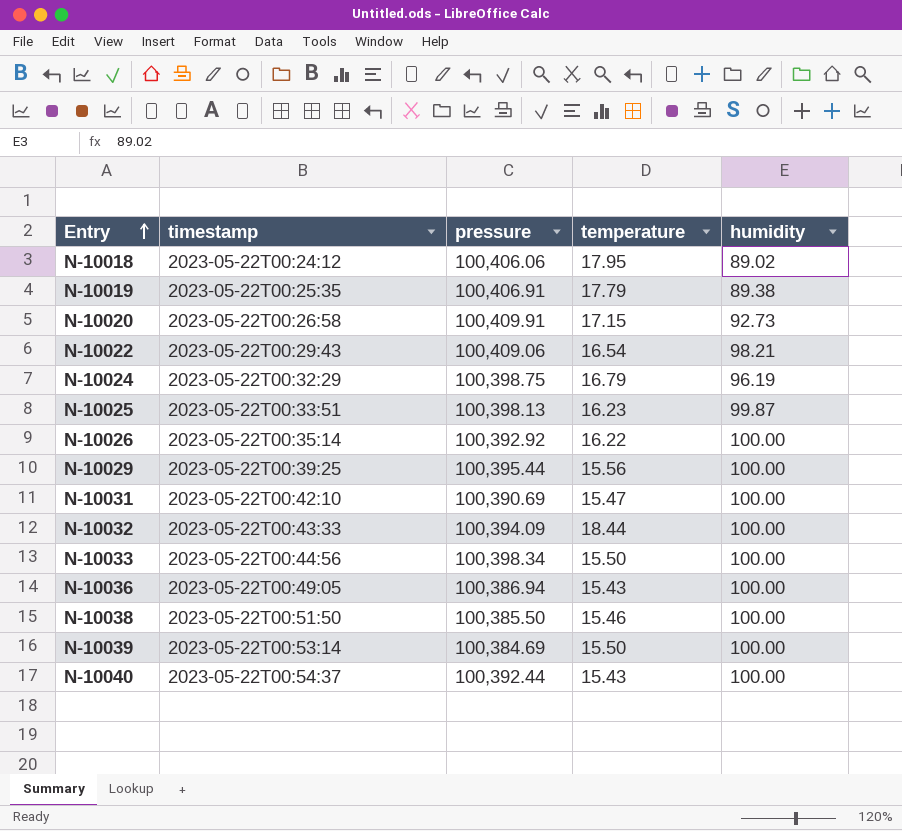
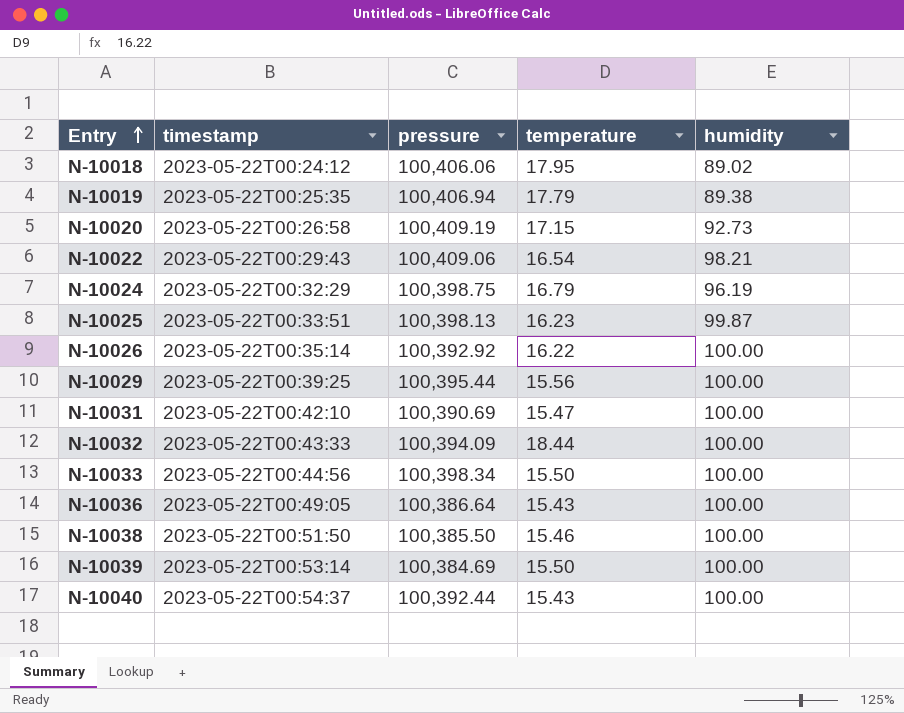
N-10019 | pressure: 100,406.91 -> 100,406.94
N-10020 | pressure: 100,409.91 -> 100,409.19
N-10036 | pressure: 100,386.94 -> 100,386.64

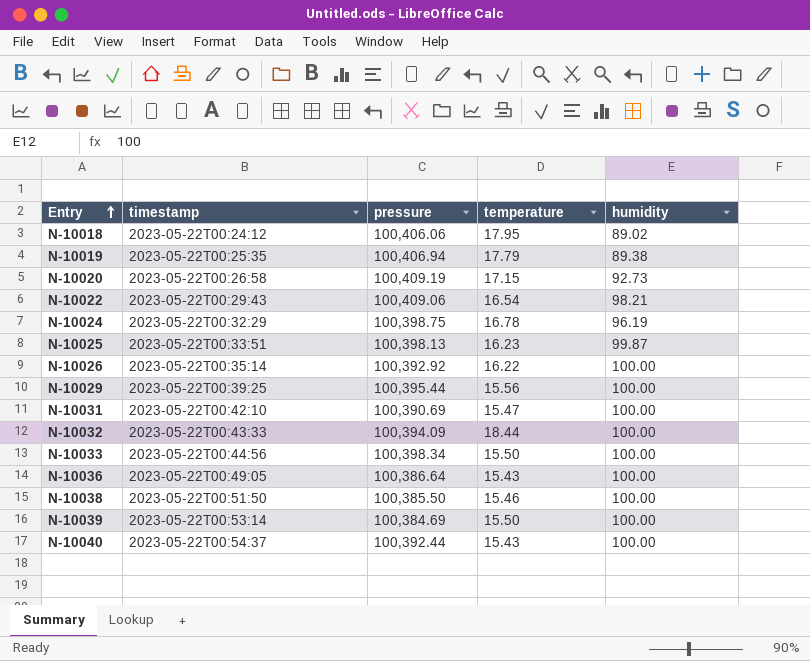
N-10024 | temperature: 16.79 -> 16.78

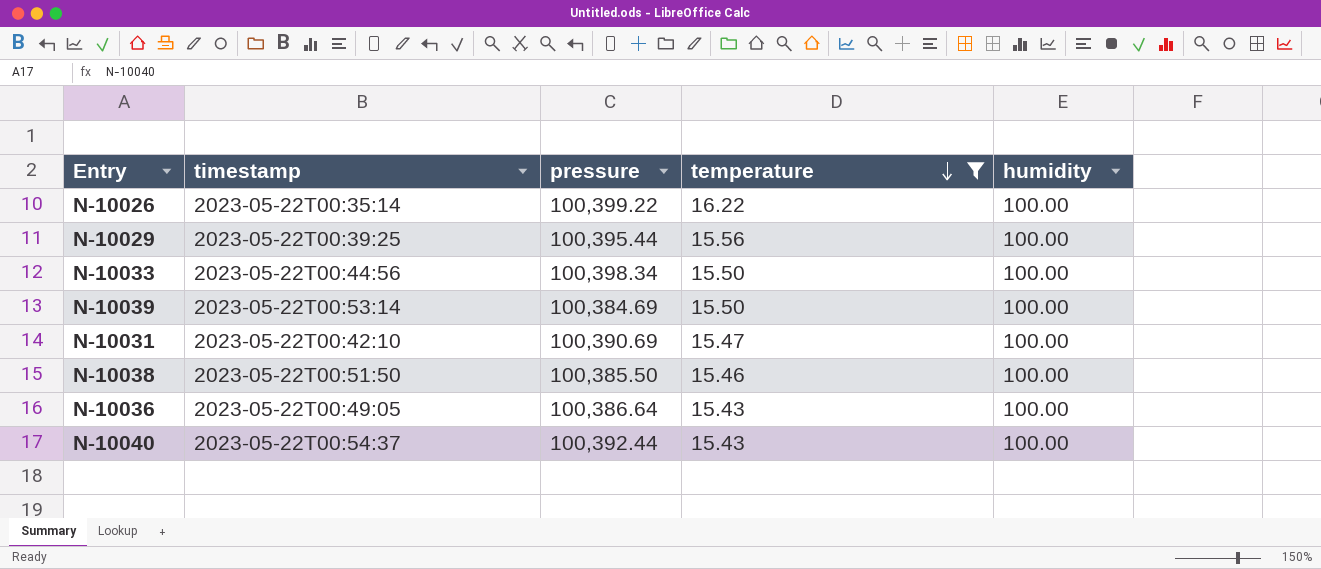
filter: none -> temperature <= 16.22
row order: Entry ascending -> temperature descending
N-10026 | pressure: 100,392.92 -> 100,399.22

